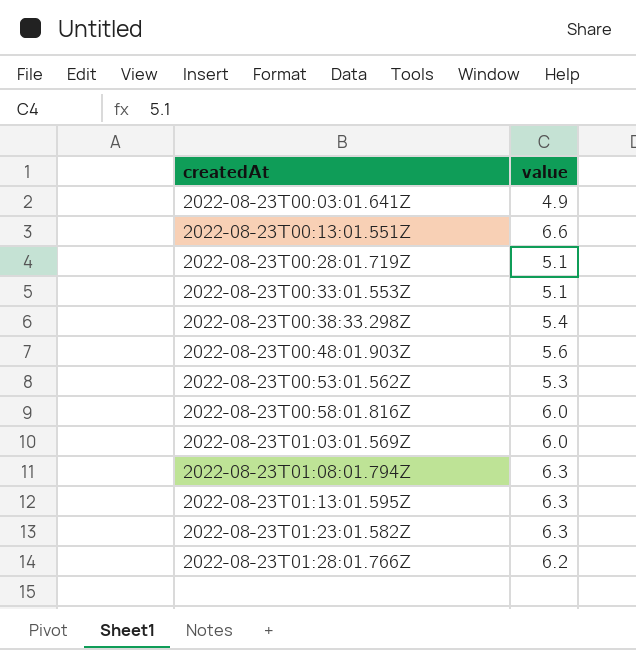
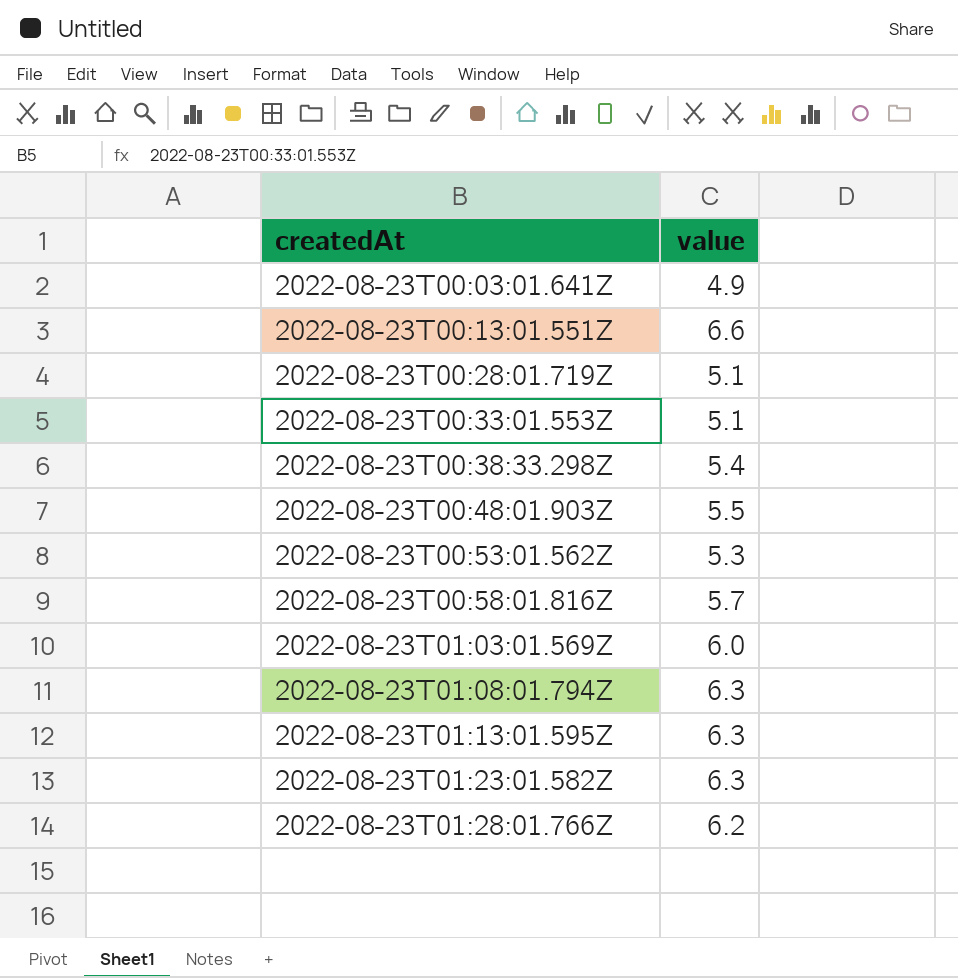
2022-08-23T00:48:01.903Z | value: 5.6 -> 5.5
2022-08-23T00:58:01.816Z | value: 6.0 -> 5.7

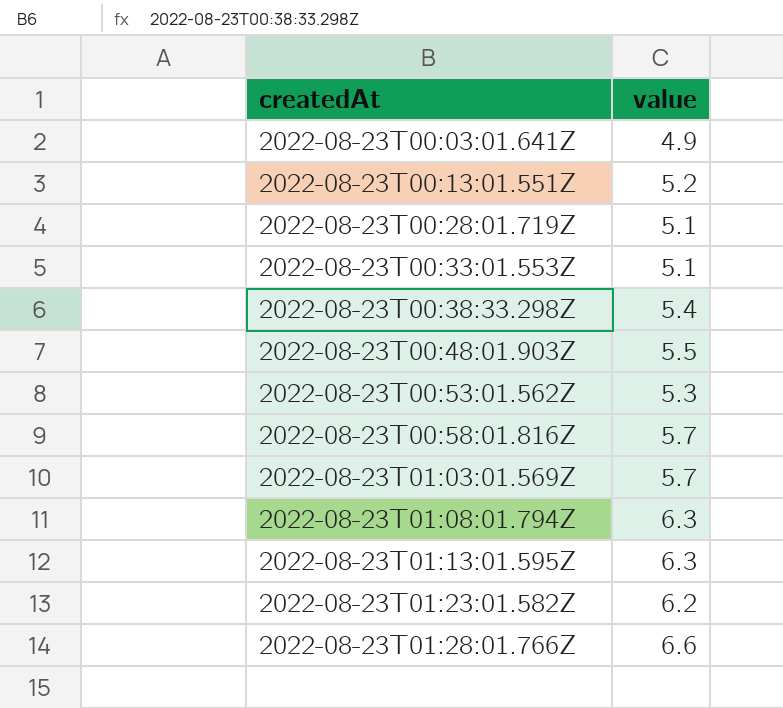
2022-08-23T00:13:01.551Z | value: 6.6 -> 5.2
2022-08-23T01:03:01.569Z | value: 6.0 -> 5.7
2022-08-23T01:23:01.582Z | value: 6.3 -> 6.2
2022-08-23T01:28:01.766Z | value: 6.2 -> 6.6

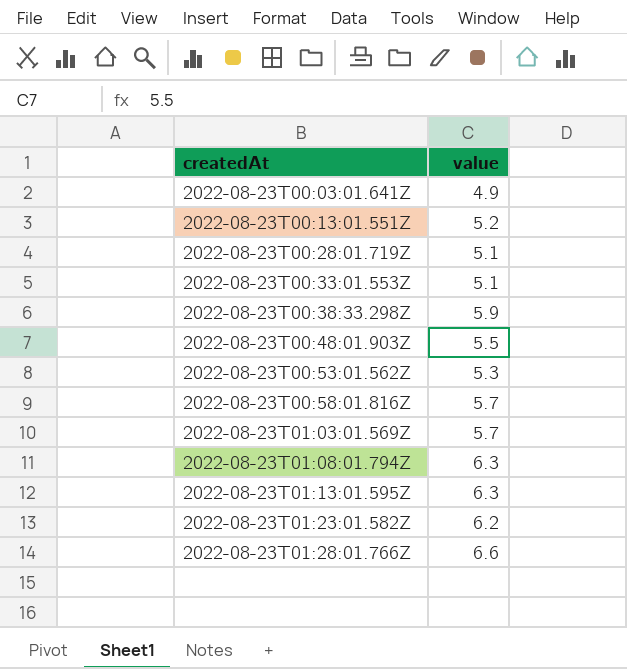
2022-08-23T00:38:33.298Z | value: 5.4 -> 5.9

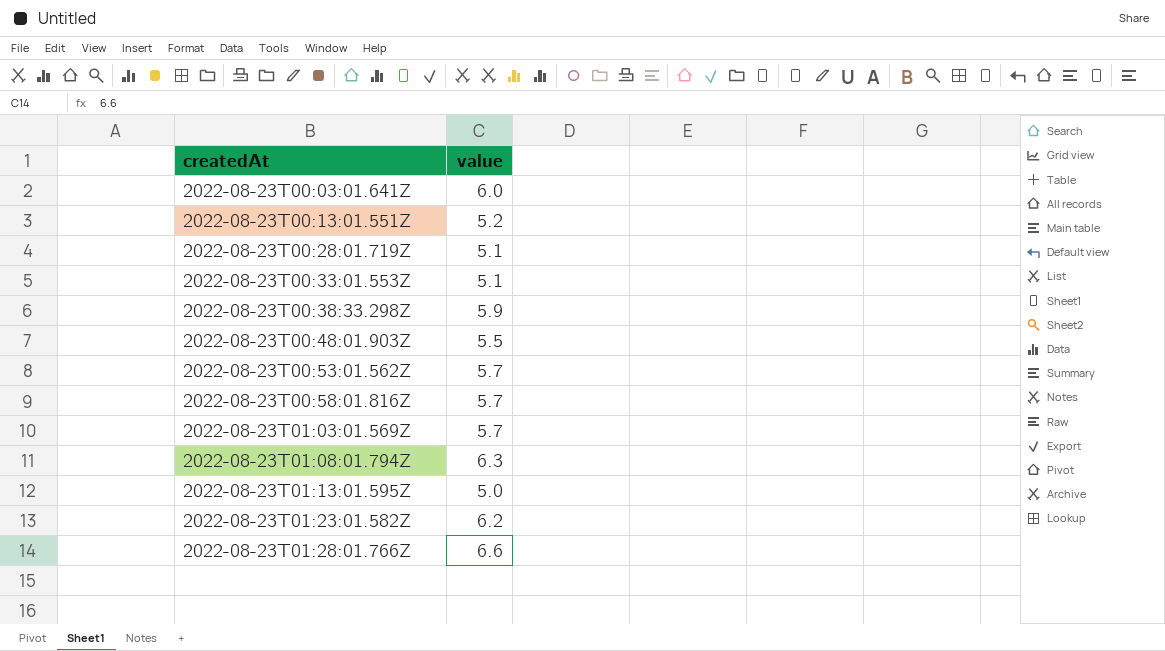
2022-08-23T00:03:01.641Z | value: 4.9 -> 6.0
2022-08-23T00:53:01.562Z | value: 5.3 -> 5.7
2022-08-23T01:13:01.595Z | value: 6.3 -> 5.0

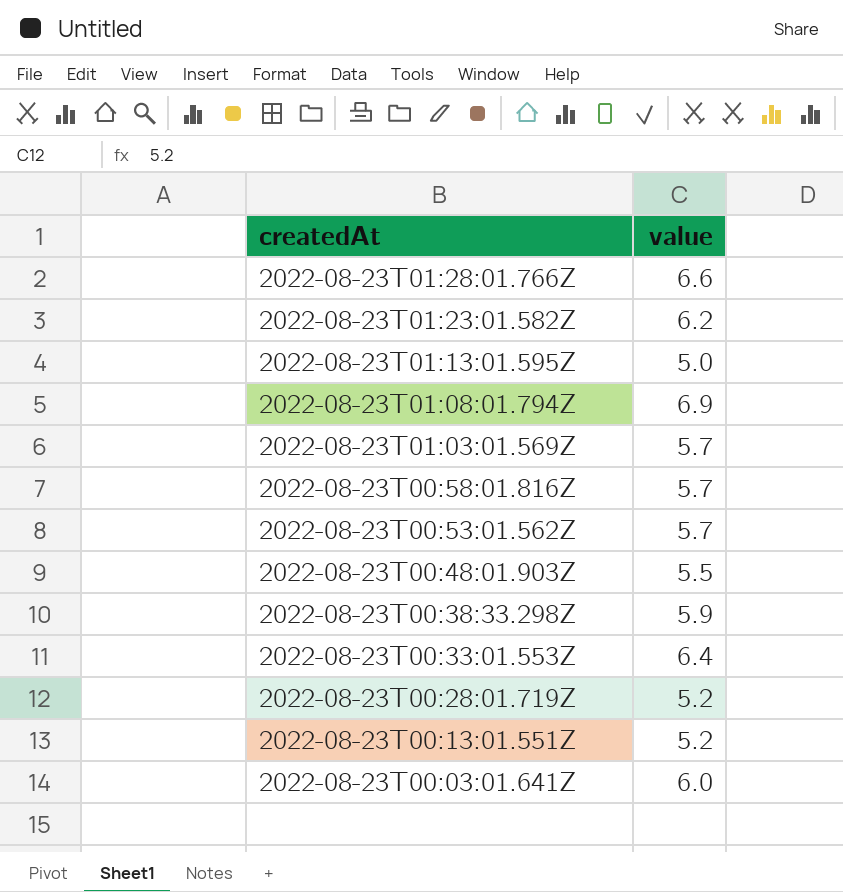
row order: createdAt ascending -> createdAt descending
2022-08-23T01:08:01.794Z | value: 6.3 -> 6.9
2022-08-23T00:33:01.553Z | value: 5.1 -> 6.4
2022-08-23T00:28:01.719Z | value: 5.1 -> 5.2

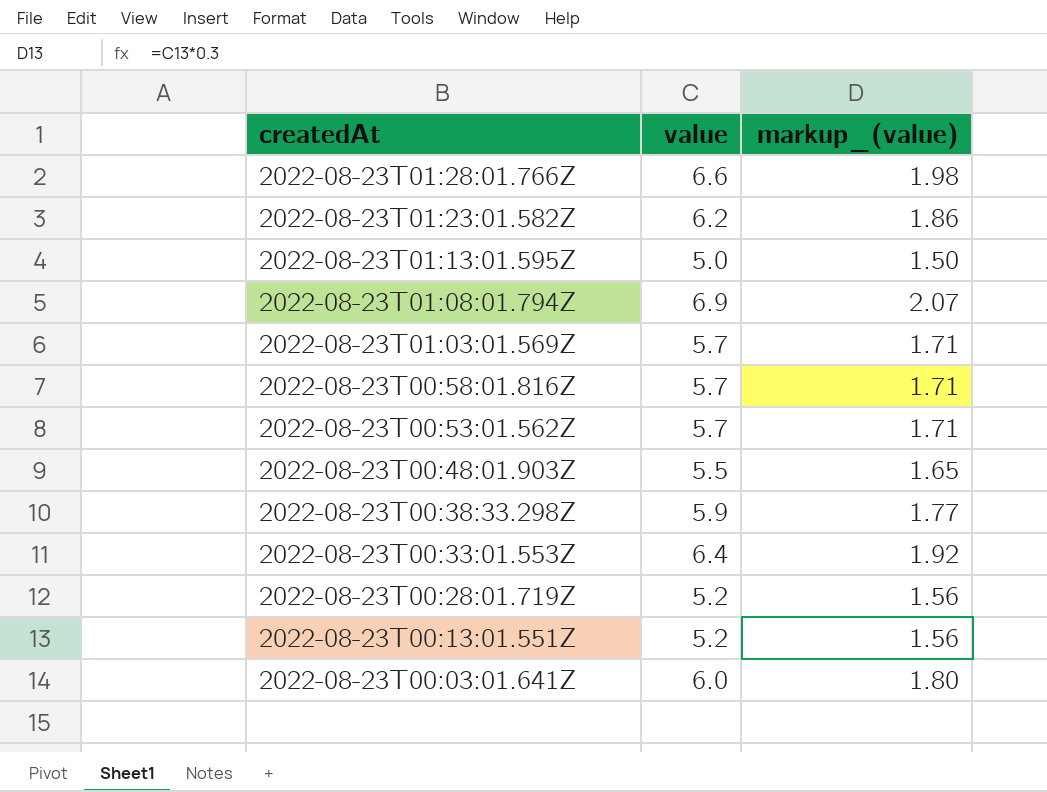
column markup_(value) | formula: none -> [value] * 0.3

